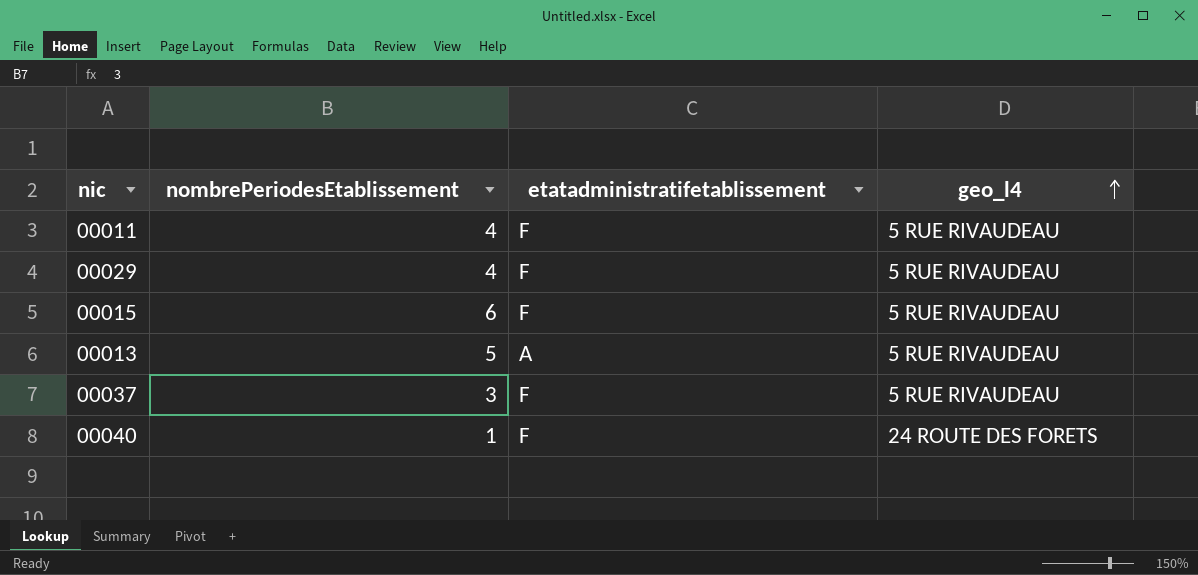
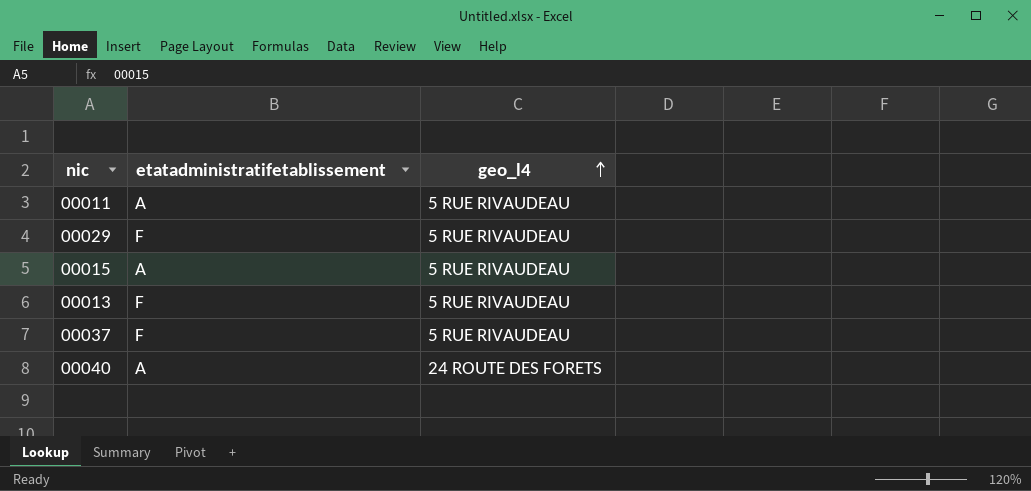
column nombrePeriodesEtablissement | position: 2 -> none
00011 | etatadministratifetablissement: F -> A
00015 | etatadministratifetablissement: F -> A
00013 | etatadministratifetablissement: A -> F
00040 | etatadministratifetablissement: F -> A

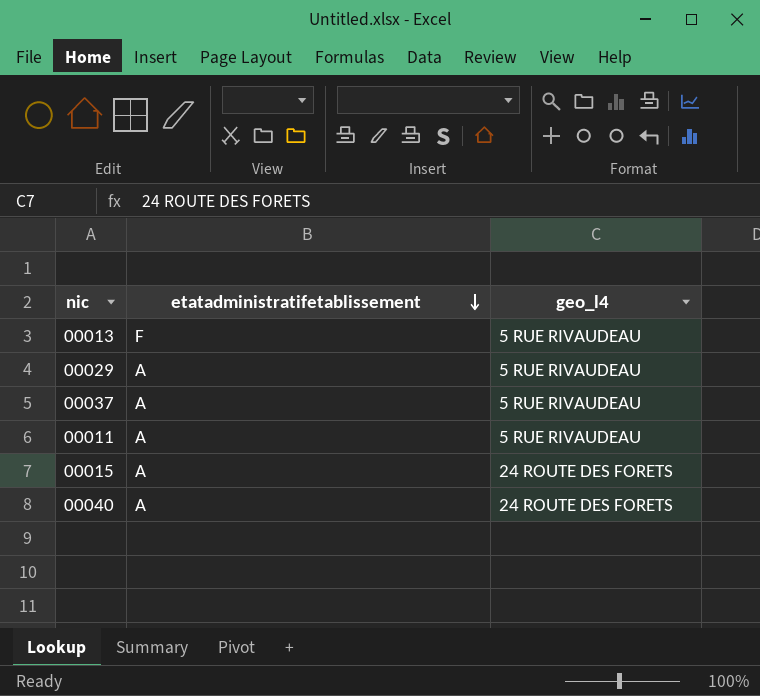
row order: geo_l4 ascending -> etatadministratifetablissement descending
00029 | etatadministratifetablissement: F -> A
00037 | etatadministratifetablissement: F -> A
00015 | geo_l4: 5 RUE RIVAUDEAU -> 24 ROUTE DES FORETS

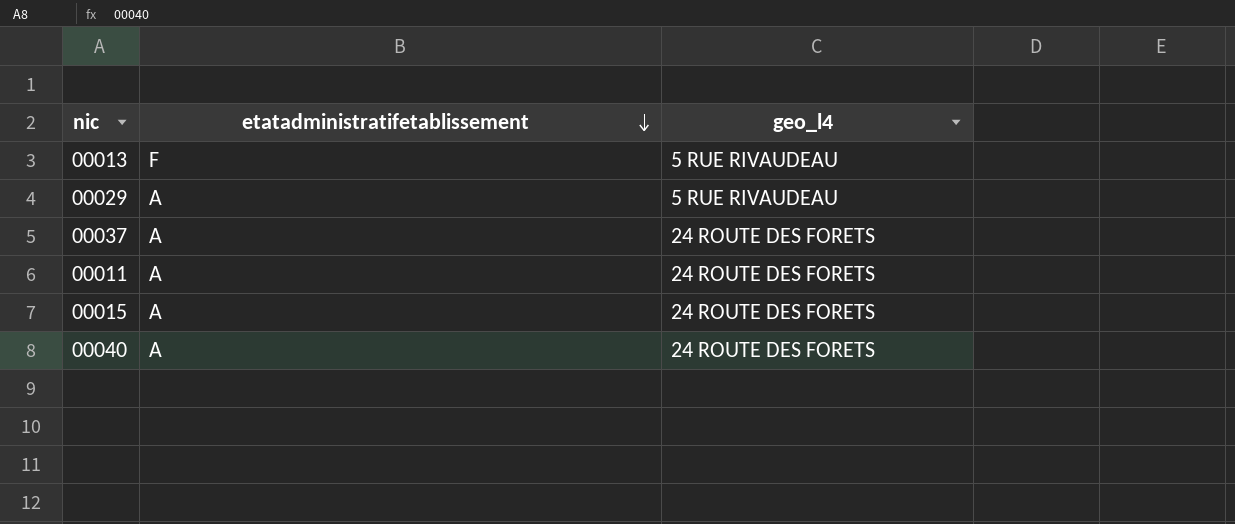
00037 | geo_l4: 5 RUE RIVAUDEAU -> 24 ROUTE DES FORETS
00011 | geo_l4: 5 RUE RIVAUDEAU -> 24 ROUTE DES FORETS

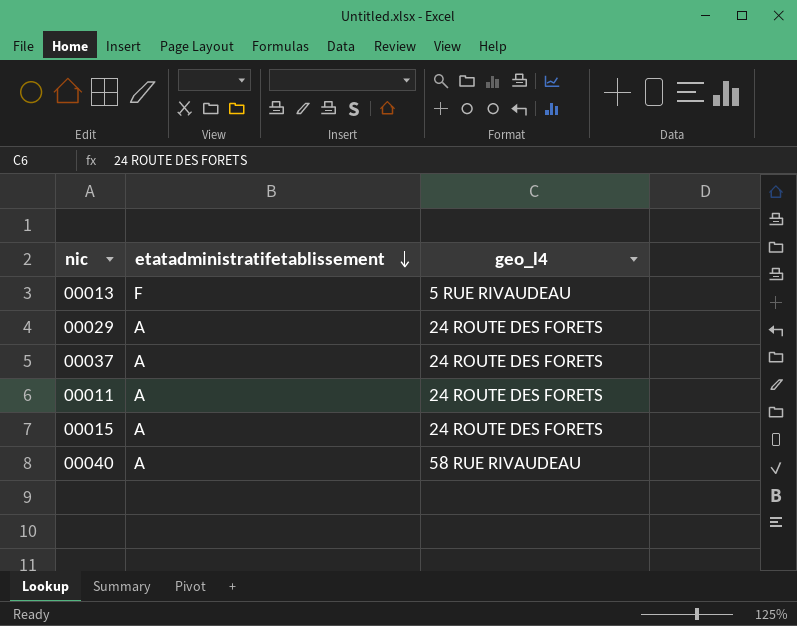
00029 | geo_l4: 5 RUE RIVAUDEAU -> 24 ROUTE DES FORETS
00040 | geo_l4: 24 ROUTE DES FORETS -> 58 RUE RIVAUDEAU

